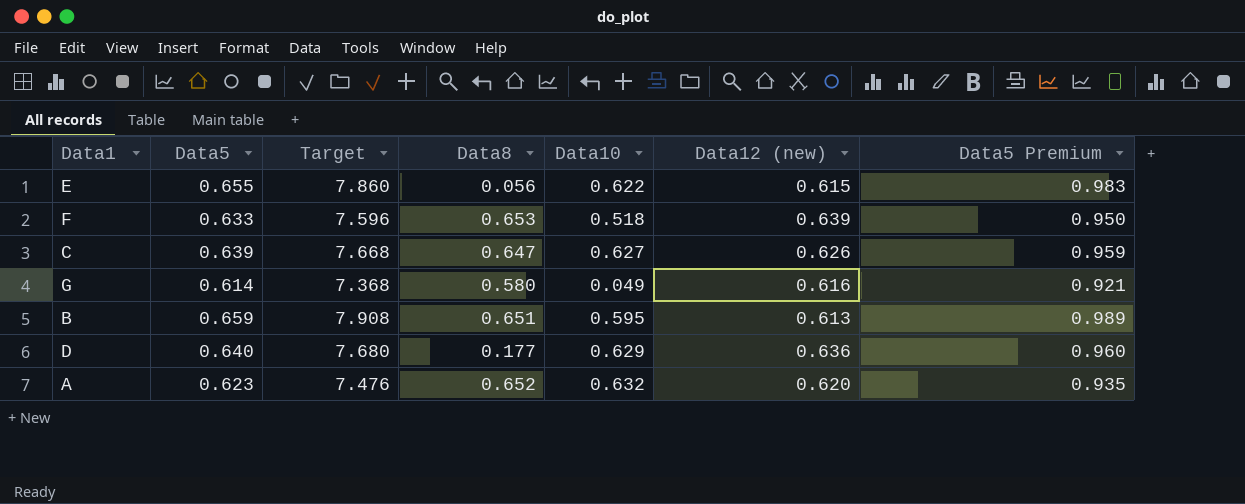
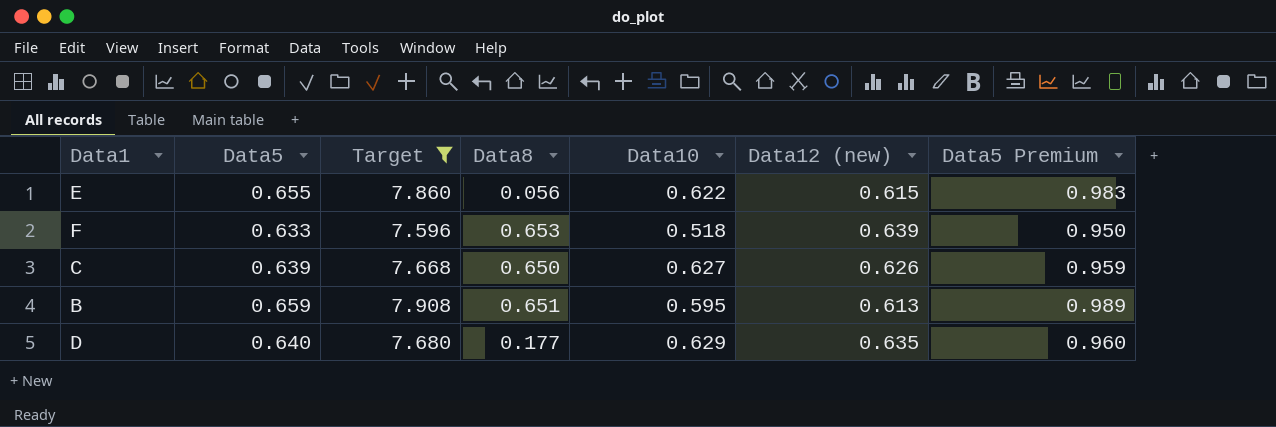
filter: none -> Target >= 7.596
C | Data8: 0.647 -> 0.650
D | Data12 (new): 0.636 -> 0.635

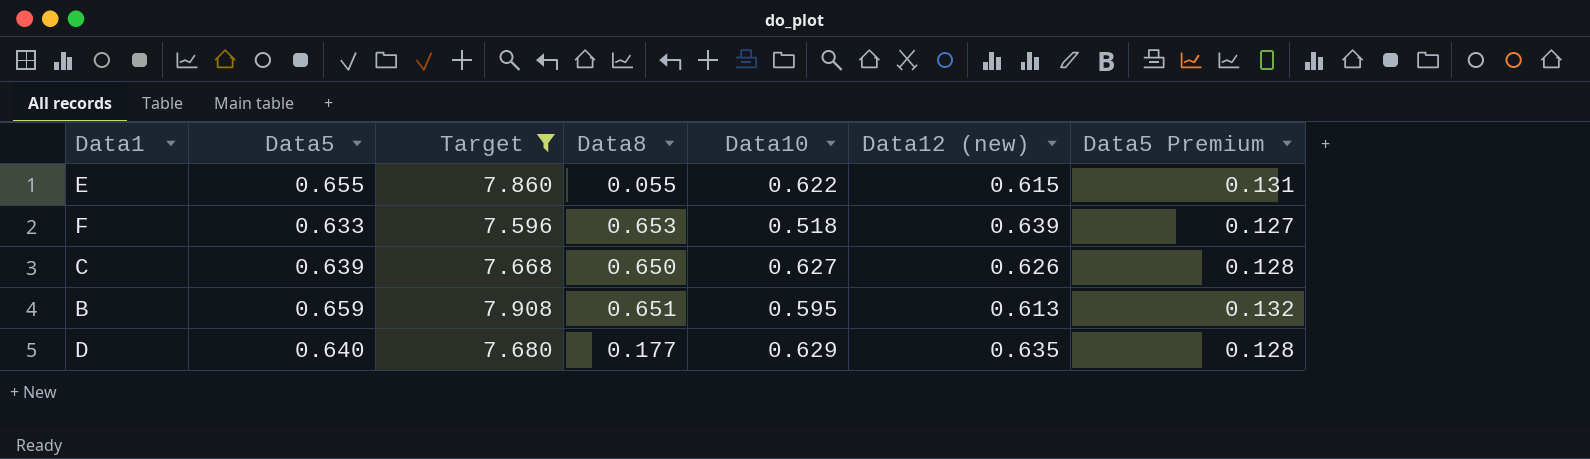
column Data5 Premium | formula: [Data5] * 1.5 -> [Data5] * 0.2
E | Data8: 0.056 -> 0.055

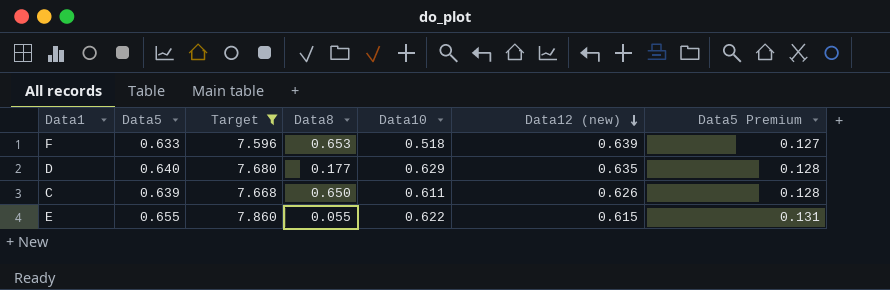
row order: none -> Data12 (new) descending
row B: 0.659 | 7.908 | 0.651 | 0.595 | 0.613 | 0.132 -> none
C | Data10: 0.627 -> 0.611

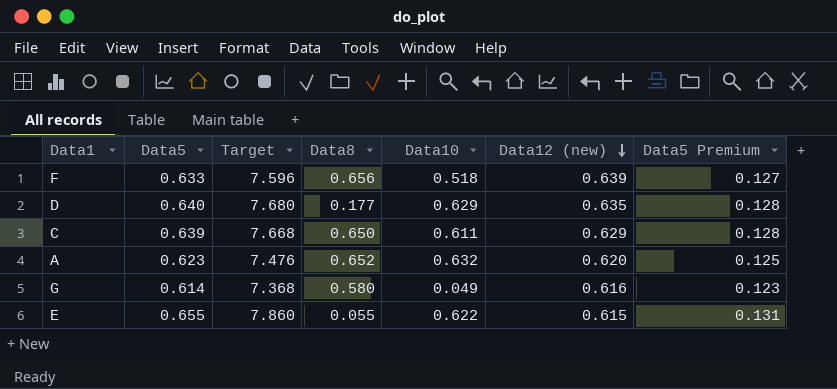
filter: Target >= 7.596 -> none
F | Data8: 0.653 -> 0.656
C | Data12 (new): 0.626 -> 0.629

